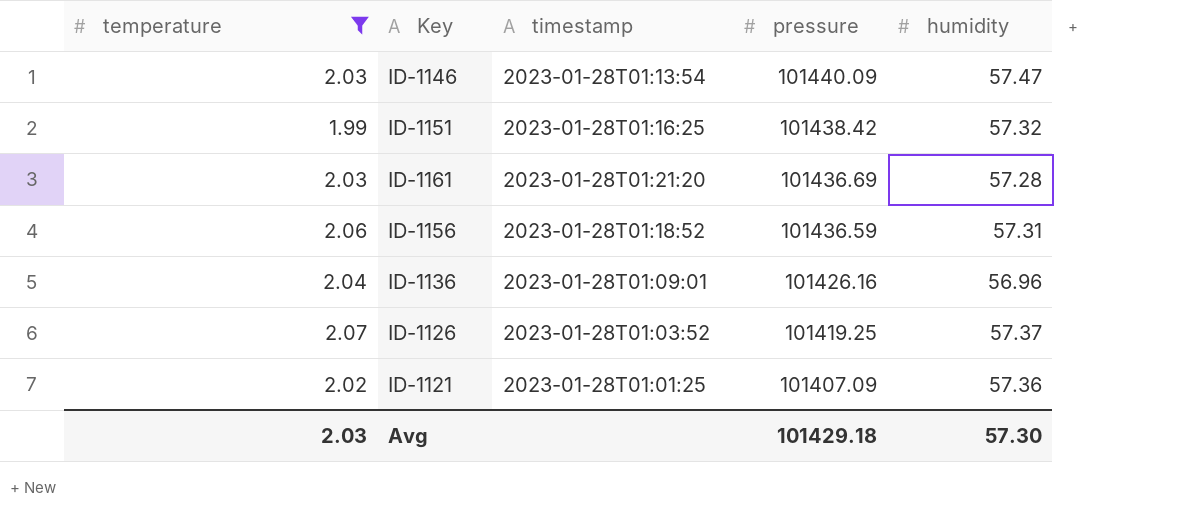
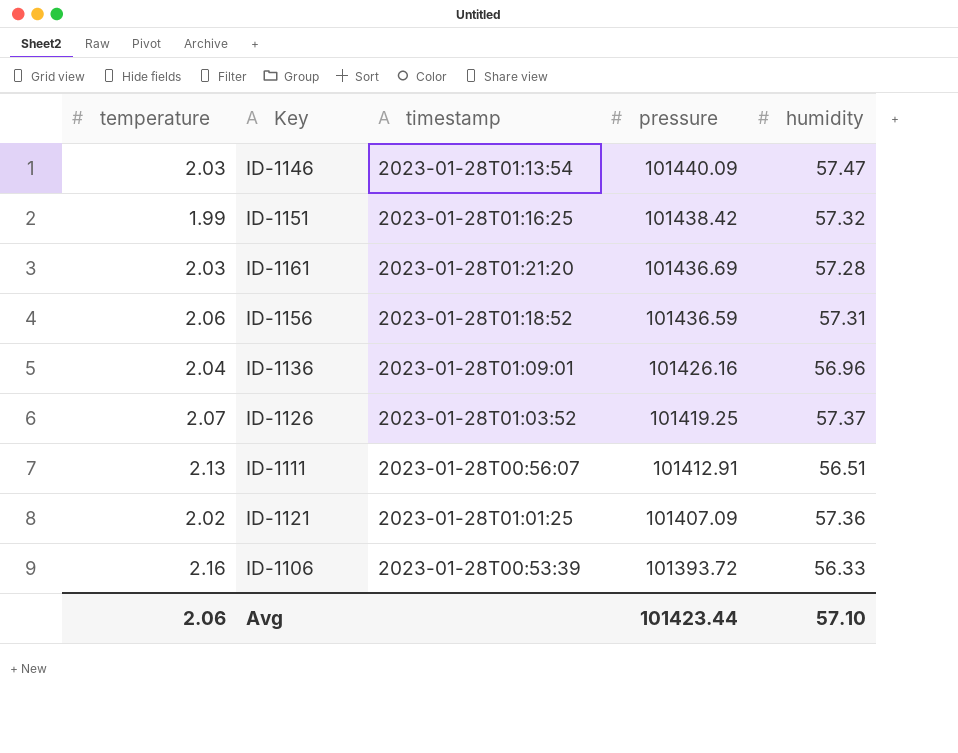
filter: temperature <= 2.07 -> none
Avg | temperature: 2.03 -> 2.06
Avg | pressure: 101429.18 -> 101423.44
Avg | humidity: 57.30 -> 57.10

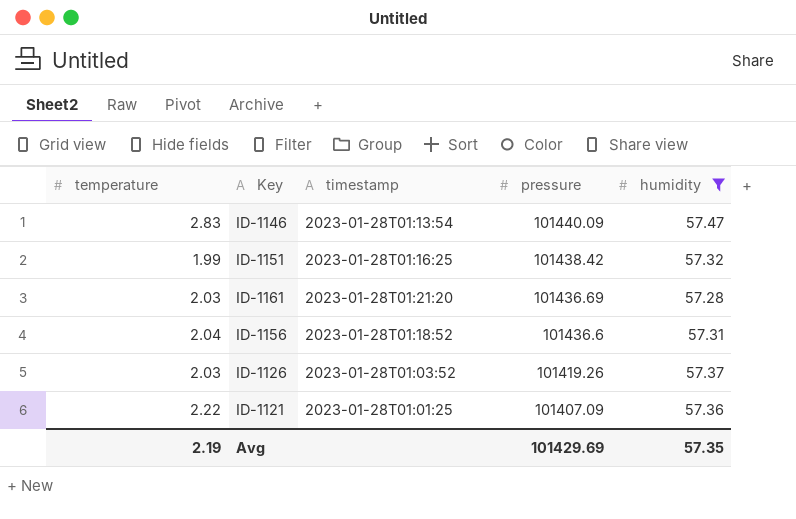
filter: none -> humidity >= 57.28
ID-1146 | temperature: 2.03 -> 2.83
ID-1156 | temperature: 2.06 -> 2.04
ID-1156 | pressure: 101436.59 -> 101436.6
ID-1126 | temperature: 2.07 -> 2.03
ID-1126 | pressure: 101419.25 -> 101419.26
ID-1121 | temperature: 2.02 -> 2.22
Avg | temperature: 2.06 -> 2.19
Avg | pressure: 101423.44 -> 101429.69
Avg | humidity: 57.10 -> 57.35

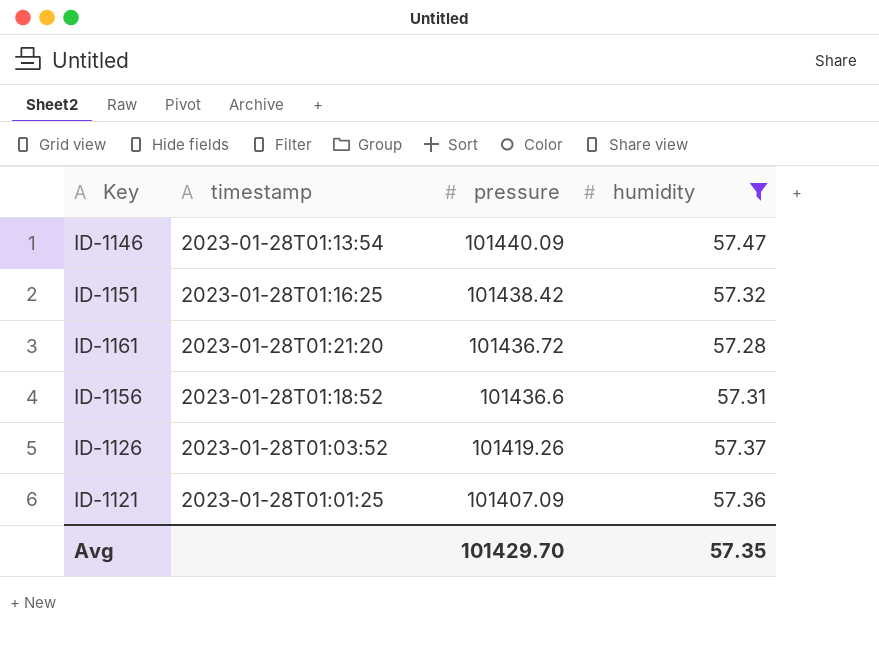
column temperature | position: 1 -> none
ID-1161 | pressure: 101436.69 -> 101436.72
Avg | pressure: 101429.69 -> 101429.70

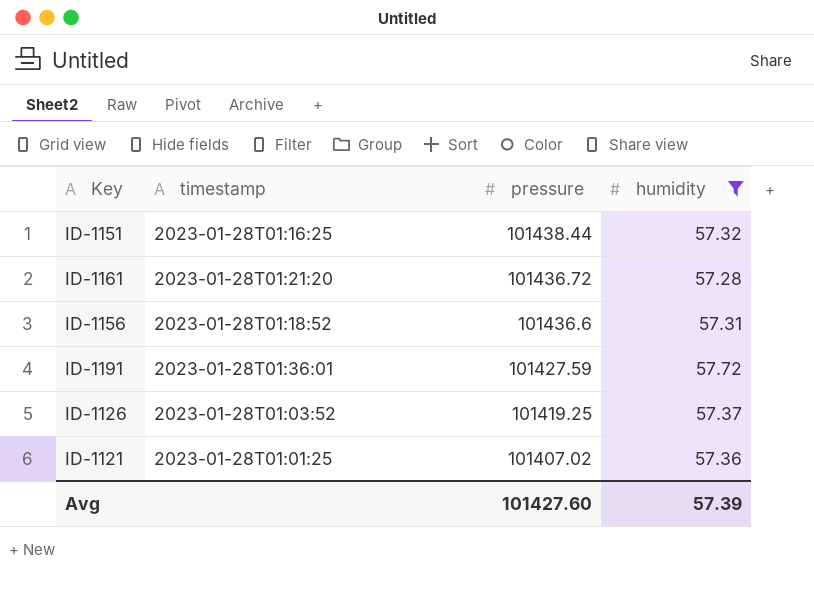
row ID-1146: 2023-01-28T01:13:54 | 101440.09 | 57.47 -> none
ID-1151 | pressure: 101438.42 -> 101438.44
row ID-1191: none -> 2023-01-28T01:36:01 | 101427.59 | 57.72
ID-1126 | pressure: 101419.26 -> 101419.25
ID-1121 | pressure: 101407.09 -> 101407.02
Avg | pressure: 101429.70 -> 101427.60
Avg | humidity: 57.35 -> 57.39

